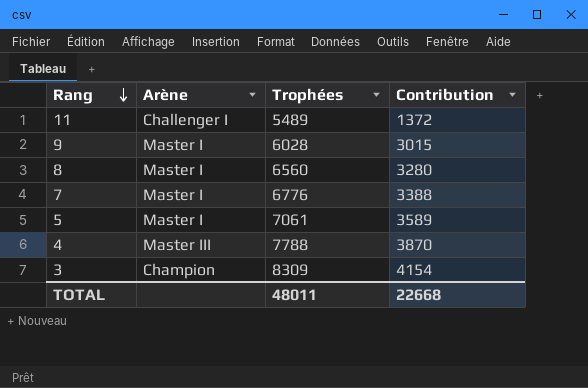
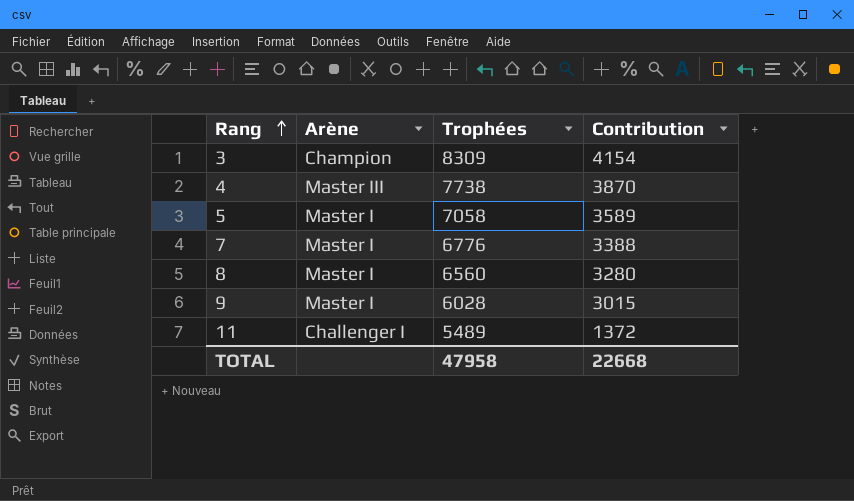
row order: Rang descending -> Rang ascending
4 | Trophées: 7788 -> 7738
5 | Trophées: 7061 -> 7058
TOTAL | Trophées: 48011 -> 47958

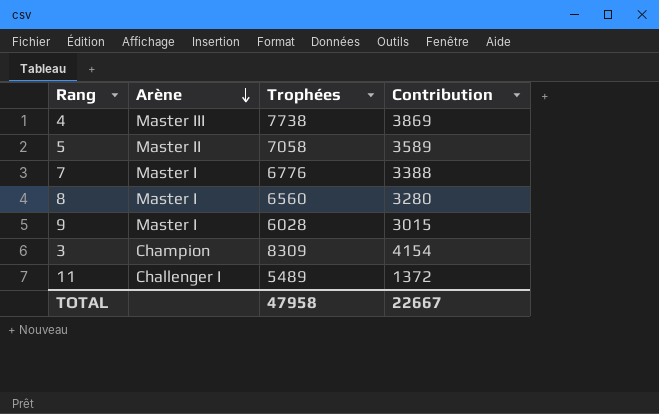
row order: Rang ascending -> Arène descending
4 | Contribution: 3870 -> 3869
5 | Arène: Master I -> Master II
TOTAL | Contribution: 22668 -> 22667

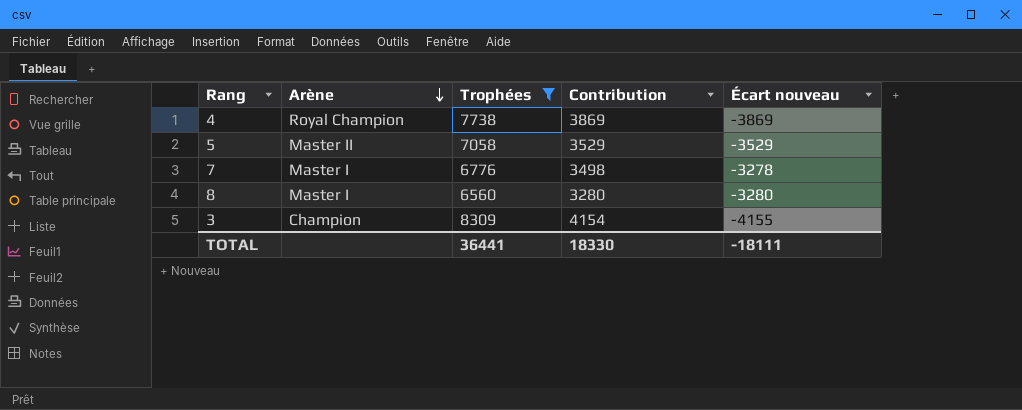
filter: none -> Trophées >= 6560
column Écart nouveau | formula: none -> [Contribution] - [Trophées]
4 | Arène: Master III -> Royal Champion
5 | Contribution: 3589 -> 3529
7 | Contribution: 3388 -> 3498
TOTAL | Trophées: 47958 -> 36441
TOTAL | Contribution: 22667 -> 18330

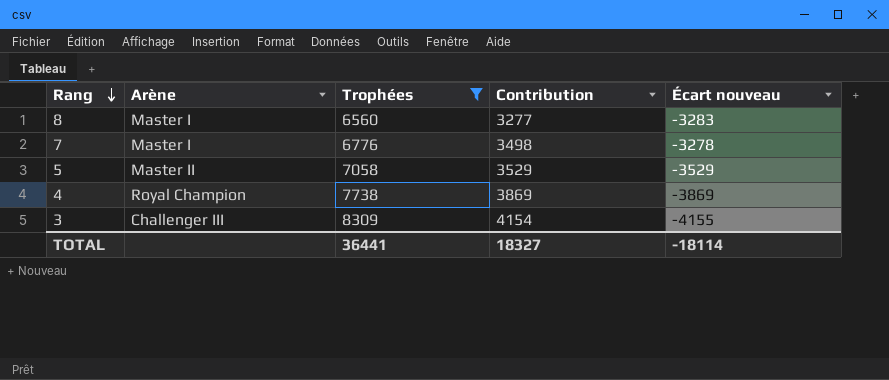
row order: Arène descending -> Rang descending
8 | Contribution: 3280 -> 3277
8 | Écart nouveau: -3280 -> -3283
3 | Arène: Champion -> Challenger III
TOTAL | Contribution: 18330 -> 18327
TOTAL | Écart nouveau: -18111 -> -18114

